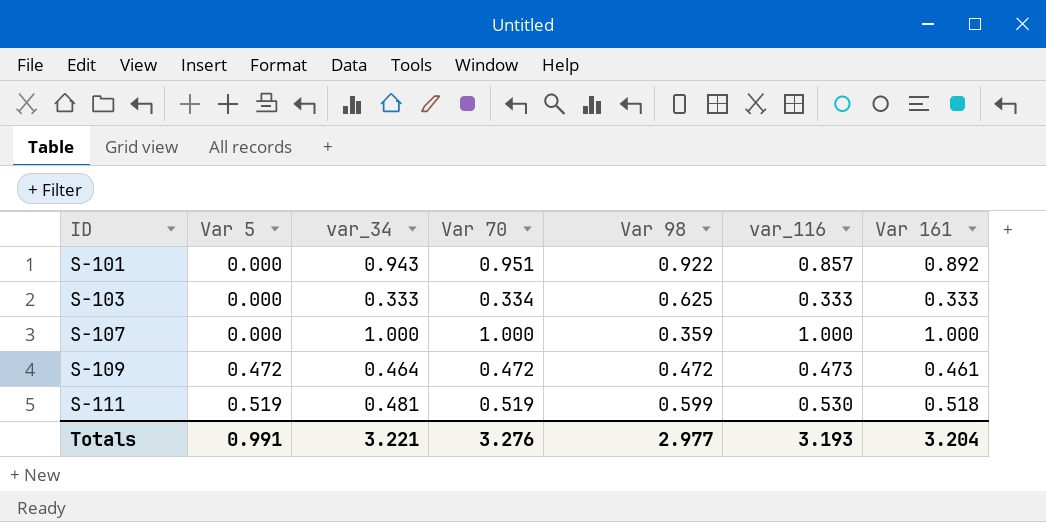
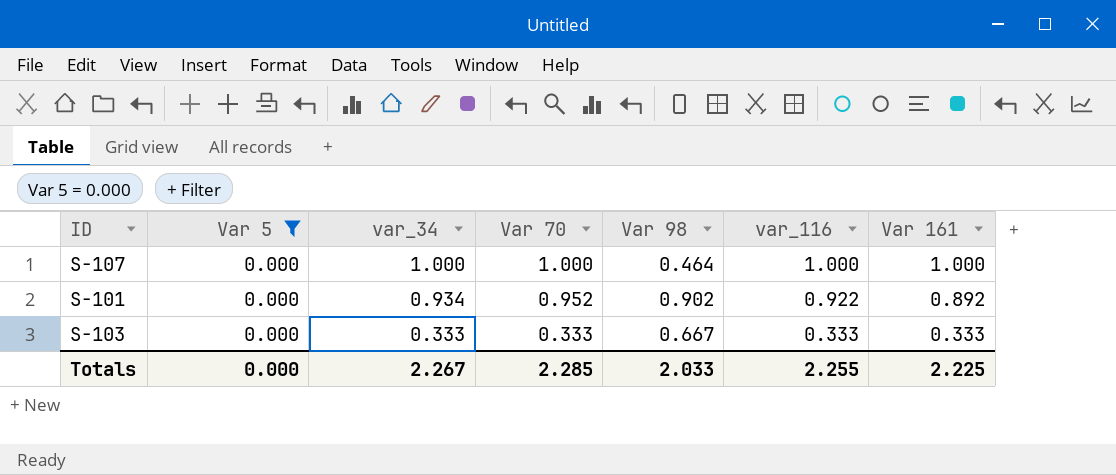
filter: none -> Var 5 = 0.000
row order: ID ascending -> var_34 descending
S-107 | Var 98: 0.359 -> 0.464
S-101 | var_34: 0.943 -> 0.934
S-101 | Var 70: 0.951 -> 0.952
S-101 | Var 98: 0.922 -> 0.902
S-101 | var_116: 0.857 -> 0.922
S-103 | Var 70: 0.334 -> 0.333
S-103 | Var 98: 0.625 -> 0.667
Totals | Var 5: 0.991 -> 0.000
Totals | var_34: 3.221 -> 2.267
Totals | Var 70: 3.276 -> 2.285
Totals | Var 98: 2.977 -> 2.033
Totals | var_116: 3.193 -> 2.255
Totals | Var 161: 3.204 -> 2.225

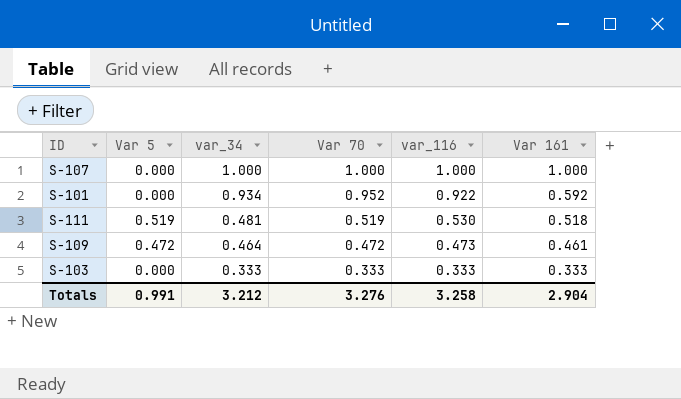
filter: Var 5 = 0.000 -> none
column Var 98 | position: 5 -> none
S-101 | Var 161: 0.892 -> 0.592
Totals | Var 5: 0.000 -> 0.991
Totals | var_34: 2.267 -> 3.212
Totals | Var 70: 2.285 -> 3.276
Totals | var_116: 2.255 -> 3.258
Totals | Var 161: 2.225 -> 2.904

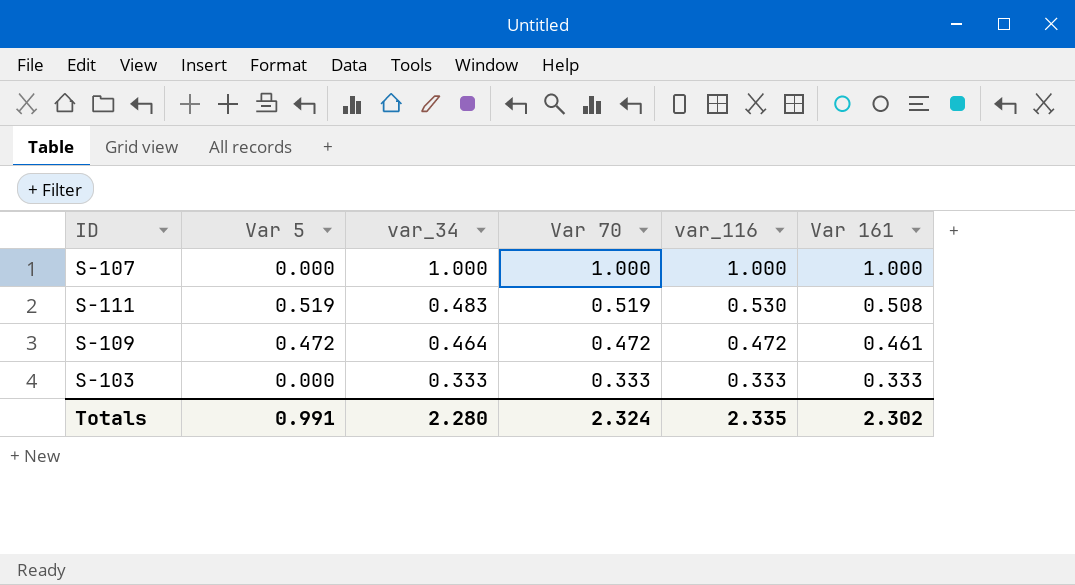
row S-101: 0.000 | 0.934 | 0.952 | 0.922 | 0.592 -> none
S-111 | var_34: 0.481 -> 0.483
S-111 | Var 161: 0.518 -> 0.508
S-109 | var_116: 0.473 -> 0.472
Totals | var_34: 3.212 -> 2.280
Totals | Var 70: 3.276 -> 2.324
Totals | var_116: 3.258 -> 2.335
Totals | Var 161: 2.904 -> 2.302

